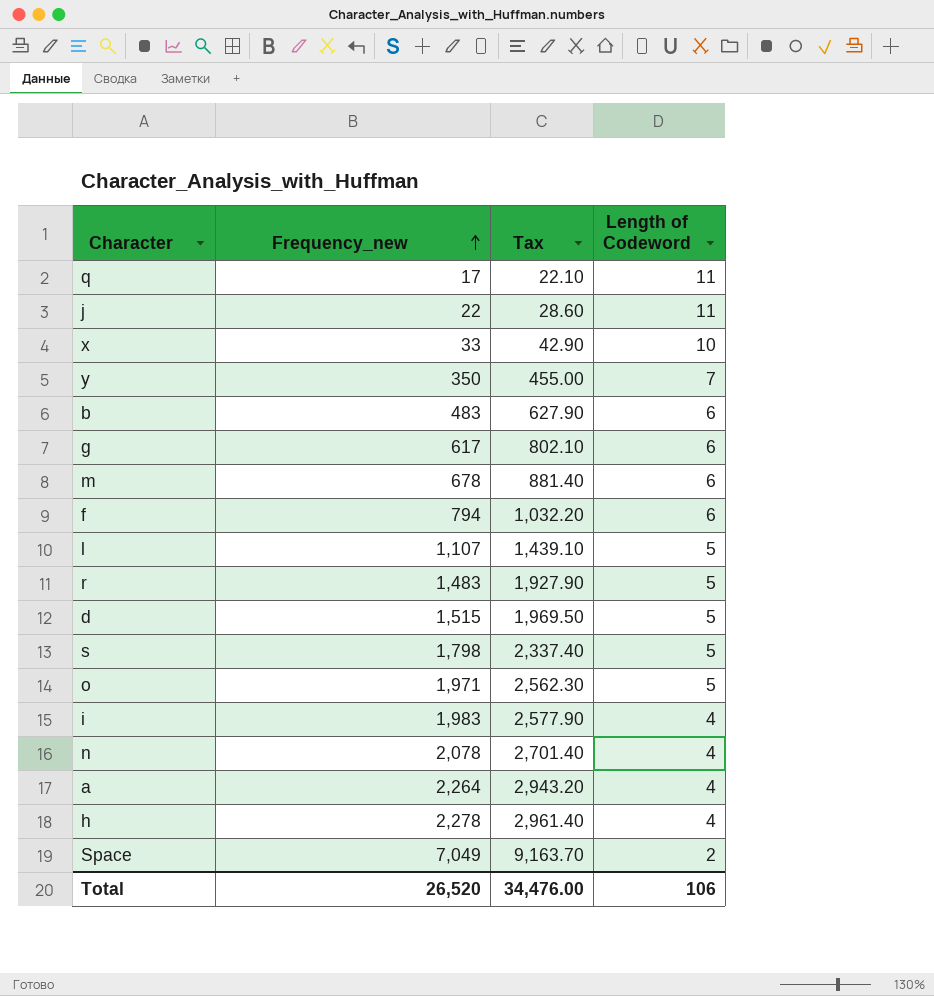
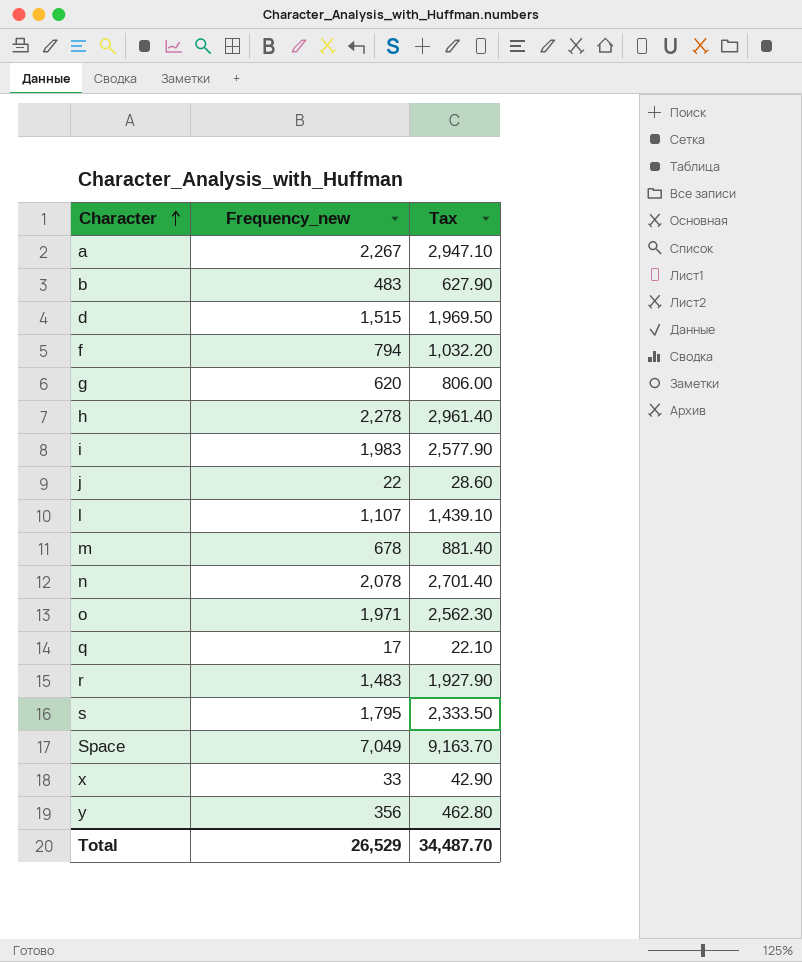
row order: Frequency_new ascending -> Character ascending
column Length of Codeword | position: 4 -> none
a | Frequency_new: 2,264 -> 2,267
a | Tax: 2,943.20 -> 2,947.10
g | Frequency_new: 617 -> 620
g | Tax: 802.10 -> 806.00
s | Frequency_new: 1,798 -> 1,795
s | Tax: 2,337.40 -> 2,333.50
y | Frequency_new: 350 -> 356
y | Tax: 455.00 -> 462.80
Total | Frequency_new: 26,520 -> 26,529
Total | Tax: 34,476.00 -> 34,487.70

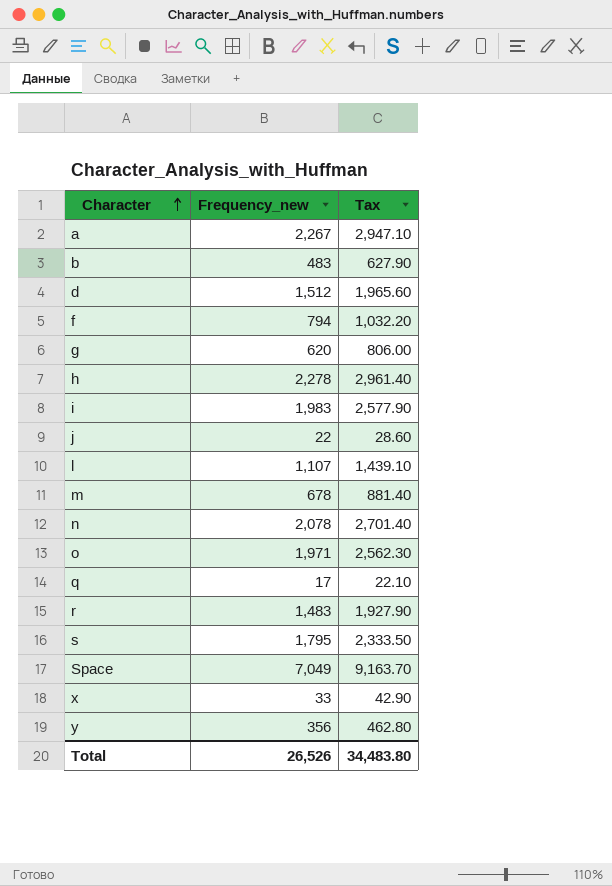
d | Frequency_new: 1,515 -> 1,512
d | Tax: 1,969.50 -> 1,965.60
Total | Frequency_new: 26,529 -> 26,526
Total | Tax: 34,487.70 -> 34,483.80

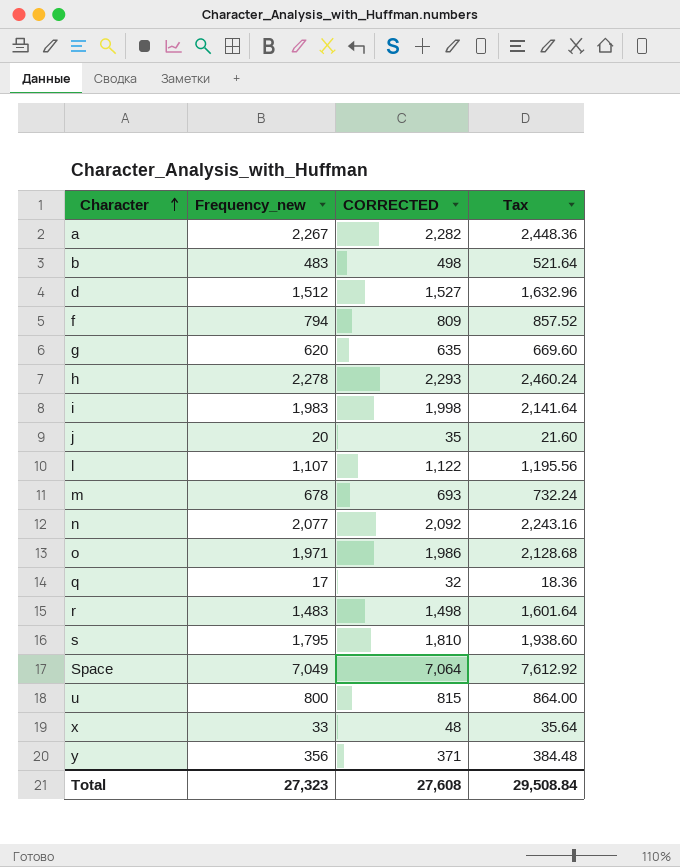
column CORRECTED | formula: none -> [Frequency_new] + 15
column Tax | formula: [Frequency_new] * 1.3 -> [Frequency_new] * 1.08
j | Frequency_new: 22 -> 20
n | Frequency_new: 2,078 -> 2,077
row u: none -> 800 | 815 | 864.00
Total | Frequency_new: 26,526 -> 27,323
Total | Tax: 34,483.80 -> 29,508.84

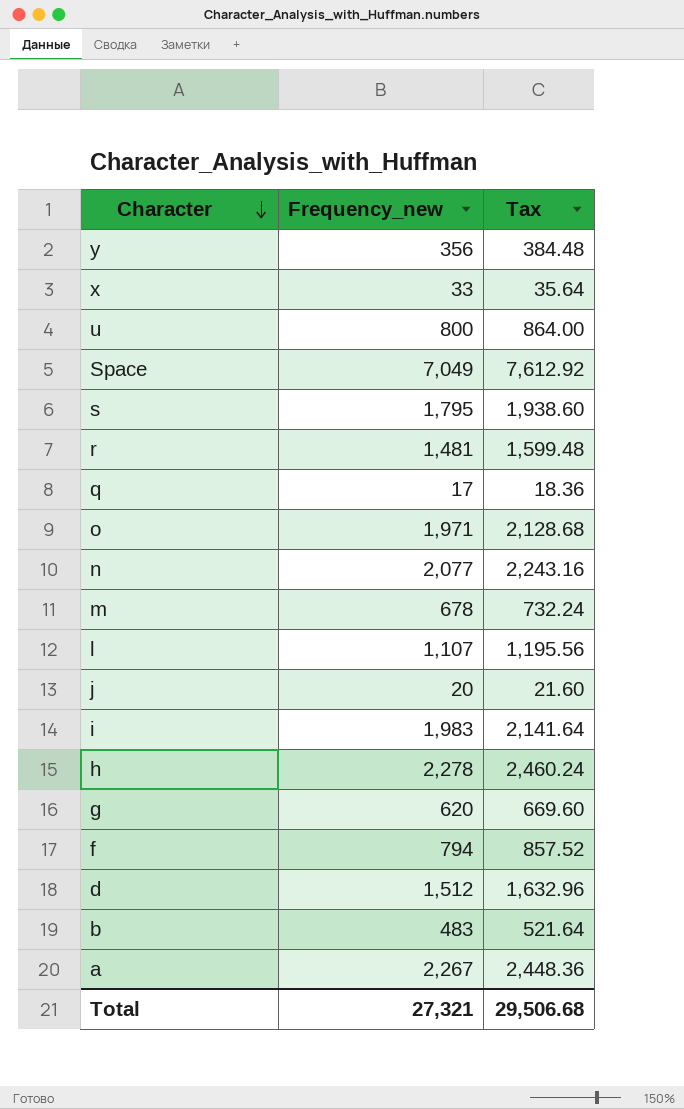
row order: Character ascending -> Character descending
column CORRECTED | formula: [Frequency_new] + 15 -> none
r | Frequency_new: 1,483 -> 1,481
r | Tax: 1,601.64 -> 1,599.48
Total | Frequency_new: 27,323 -> 27,321
Total | Tax: 29,508.84 -> 29,506.68

